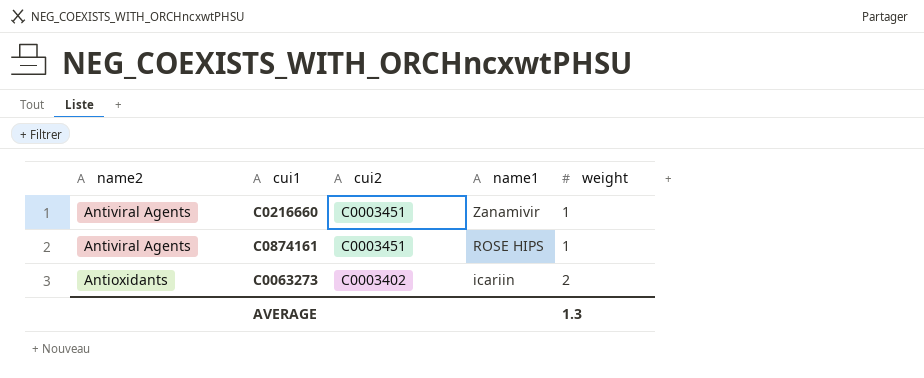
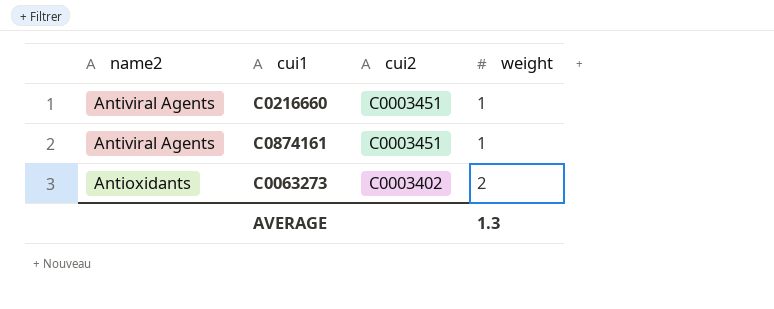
column name1 | position: 4 -> none

